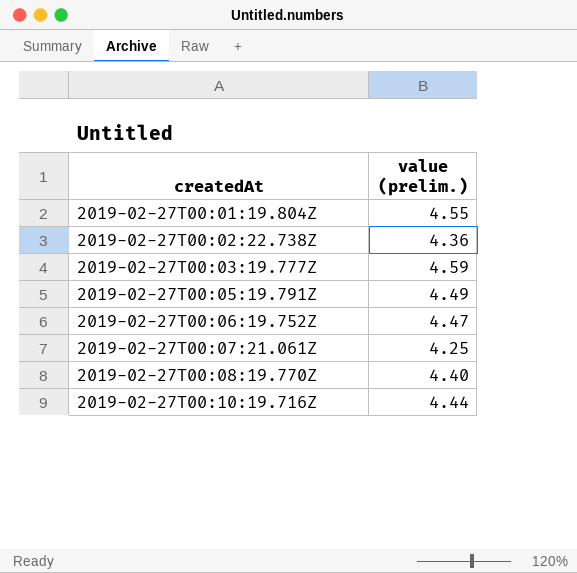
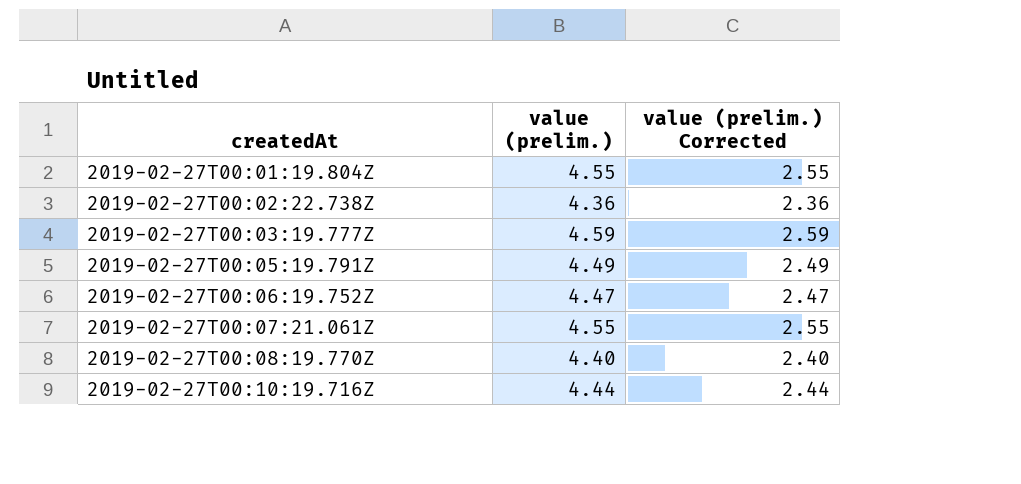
column value (prelim.) Corrected | formula: none -> [value (prelim.)] - 2
2019-02-27T00:07:21.061Z | value (prelim.): 4.25 -> 4.55

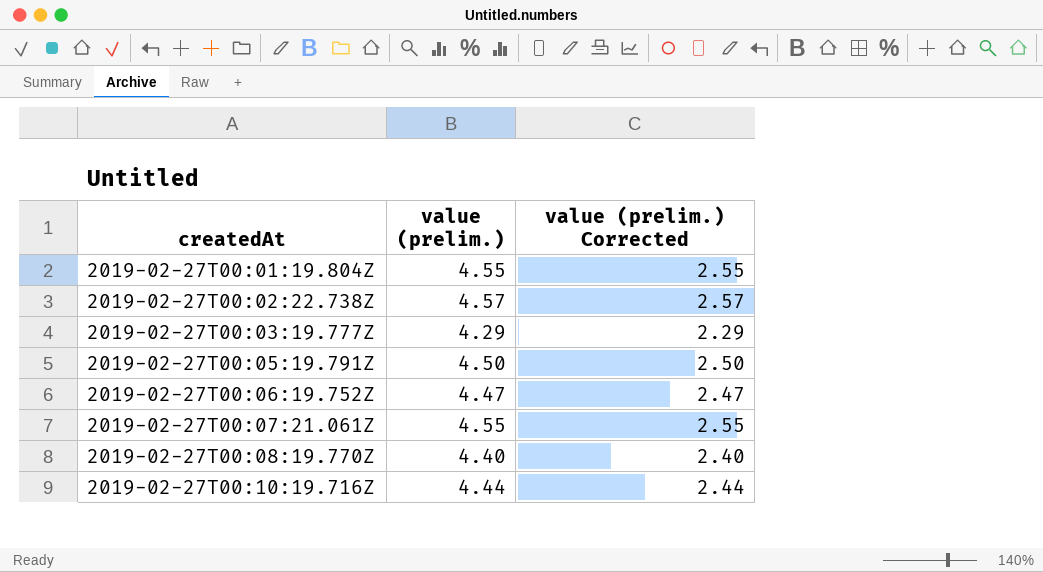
2019-02-27T00:02:22.738Z | value (prelim.): 4.36 -> 4.57
2019-02-27T00:02:22.738Z | value (prelim.) Corrected: 2.36 -> 2.57
2019-02-27T00:03:19.777Z | value (prelim.): 4.59 -> 4.29
2019-02-27T00:03:19.777Z | value (prelim.) Corrected: 2.59 -> 2.29
2019-02-27T00:05:19.791Z | value (prelim.): 4.49 -> 4.50
2019-02-27T00:05:19.791Z | value (prelim.) Corrected: 2.49 -> 2.50

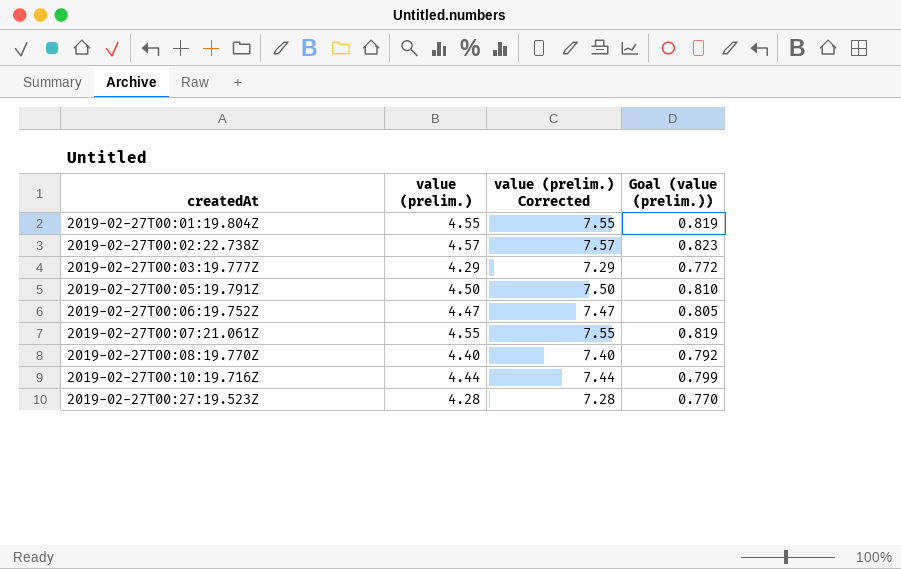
column value (prelim.) Corrected | formula: [value (prelim.)] - 2 -> [value (prelim.)] + 3
column Goal (value (prelim.)) | formula: none -> [value (prelim.)] * 0.18
row 2019-02-27T00:27:19.523Z: none -> 4.28 | 7.28 | 0.770

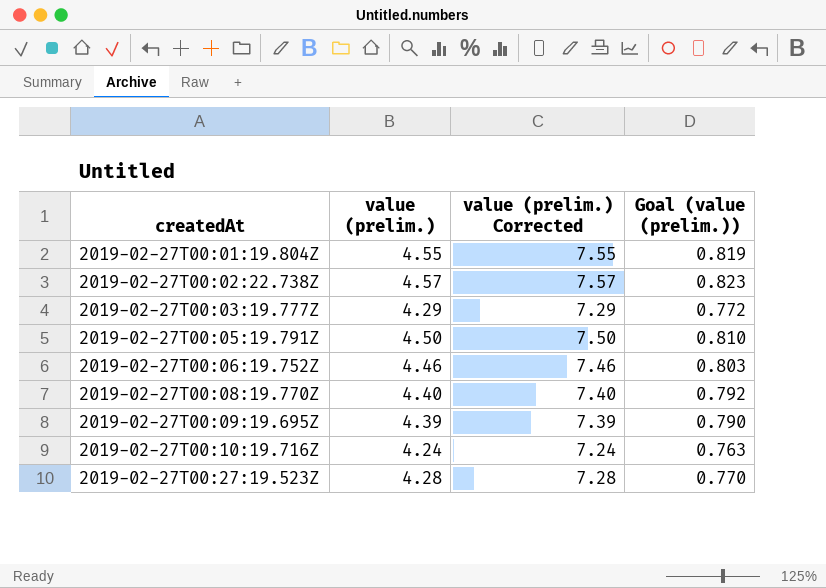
row 2019-02-27T00:07:21.061Z: 4.55 | 7.55 | 0.819 -> none
2019-02-27T00:06:19.752Z | value (prelim.): 4.47 -> 4.46
2019-02-27T00:06:19.752Z | value (prelim.) Corrected: 7.47 -> 7.46
2019-02-27T00:06:19.752Z | Goal (value (prelim.)): 0.805 -> 0.803
row 2019-02-27T00:09:19.695Z: none -> 4.39 | 7.39 | 0.790
2019-02-27T00:10:19.716Z | value (prelim.): 4.44 -> 4.24
2019-02-27T00:10:19.716Z | value (prelim.) Corrected: 7.44 -> 7.24
2019-02-27T00:10:19.716Z | Goal (value (prelim.)): 0.799 -> 0.763

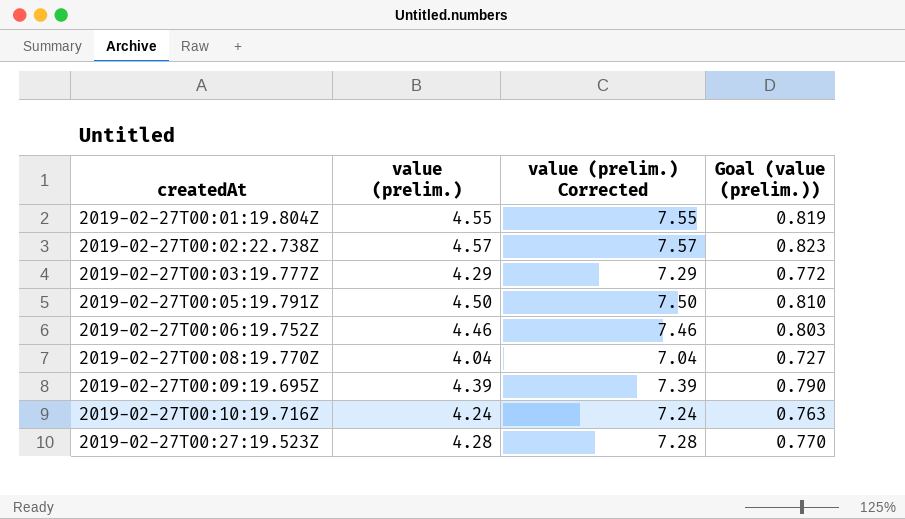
2019-02-27T00:08:19.770Z | value (prelim.): 4.40 -> 4.04
2019-02-27T00:08:19.770Z | value (prelim.) Corrected: 7.40 -> 7.04
2019-02-27T00:08:19.770Z | Goal (value (prelim.)): 0.792 -> 0.727

